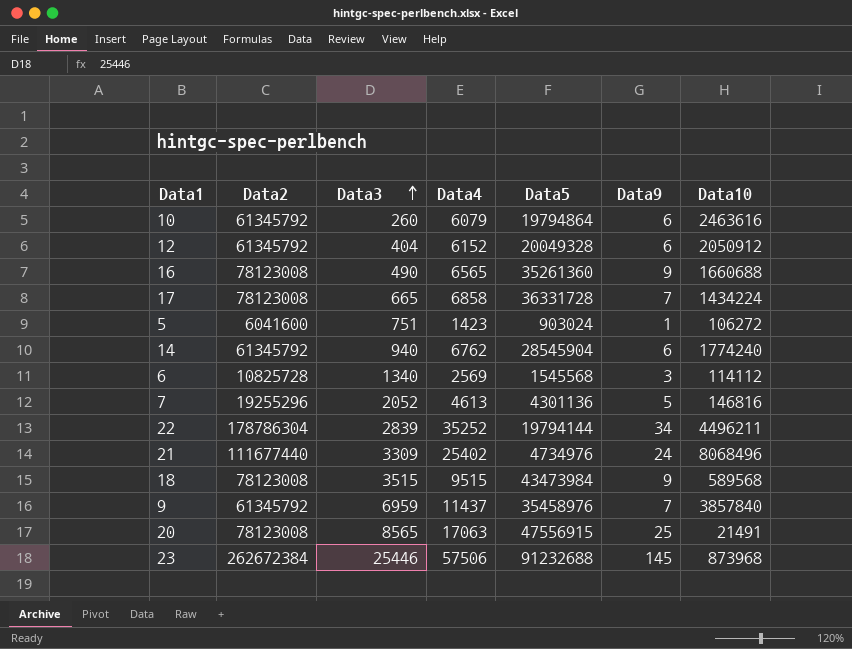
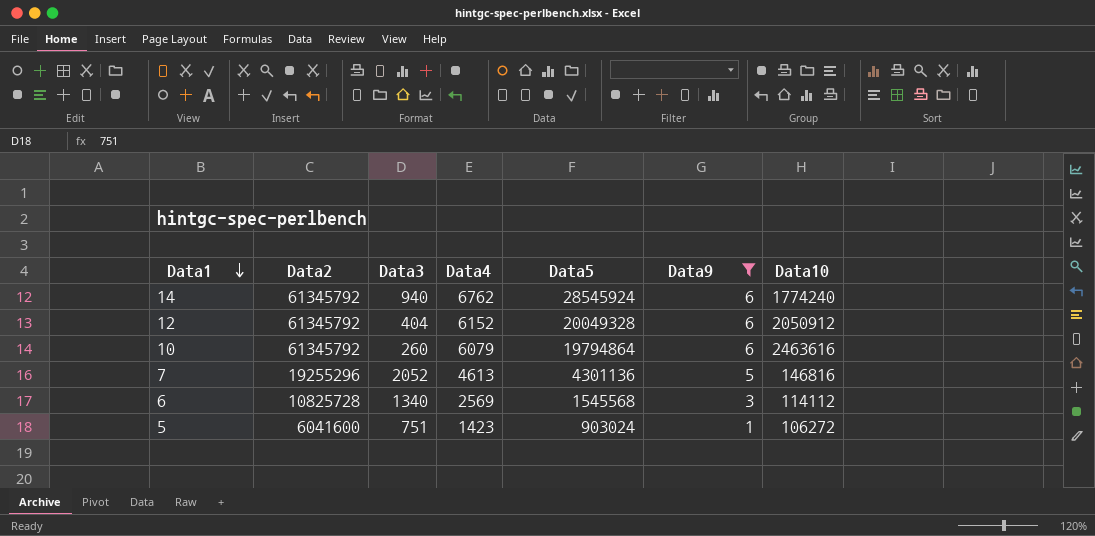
filter: none -> Data9 <= 6
row order: Data3 ascending -> Data1 descending
14 | Data5: 28545904 -> 28545924

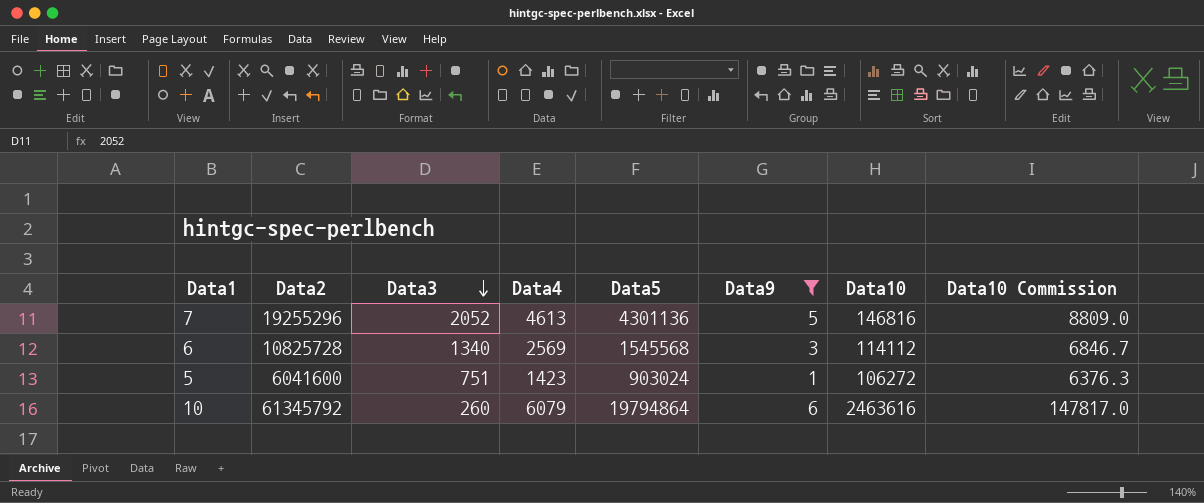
row order: Data1 descending -> Data3 descending
column Data10 Commission | formula: none -> [Data10] * 0.06
row 14: 61345792 | 940 | 6762 | 28545924 | 6 | 1774240 -> none
row 12: 61345792 | 404 | 6152 | 20049328 | 6 | 2050912 -> none

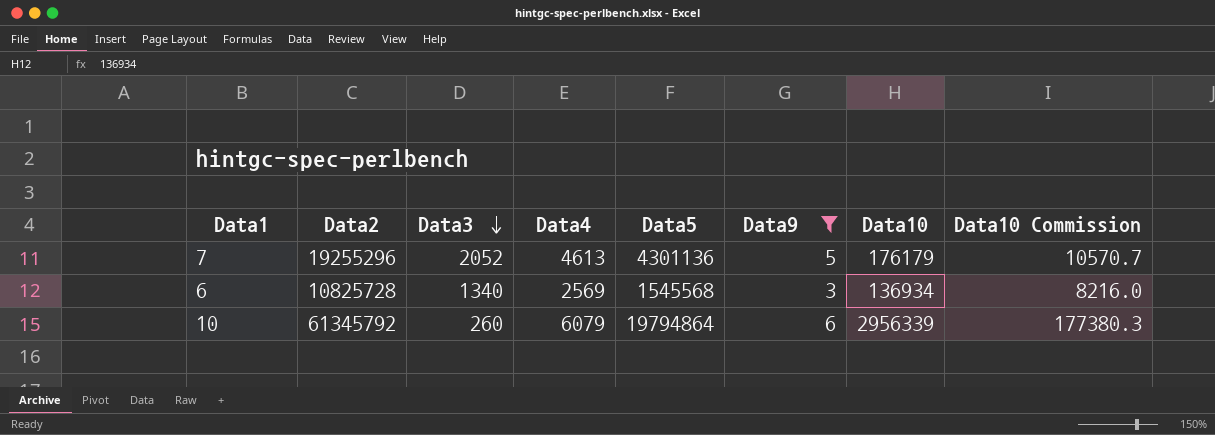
row 5: 6041600 | 751 | 1423 | 903024 | 1 | 106272 | 6376.3 -> none
7 | Data10: 146816 -> 176179
7 | Data10 Commission: 8809.0 -> 10570.7
6 | Data10: 114112 -> 136934
6 | Data10 Commission: 6846.7 -> 8216.0
10 | Data10: 2463616 -> 2956339
10 | Data10 Commission: 147817.0 -> 177380.3

